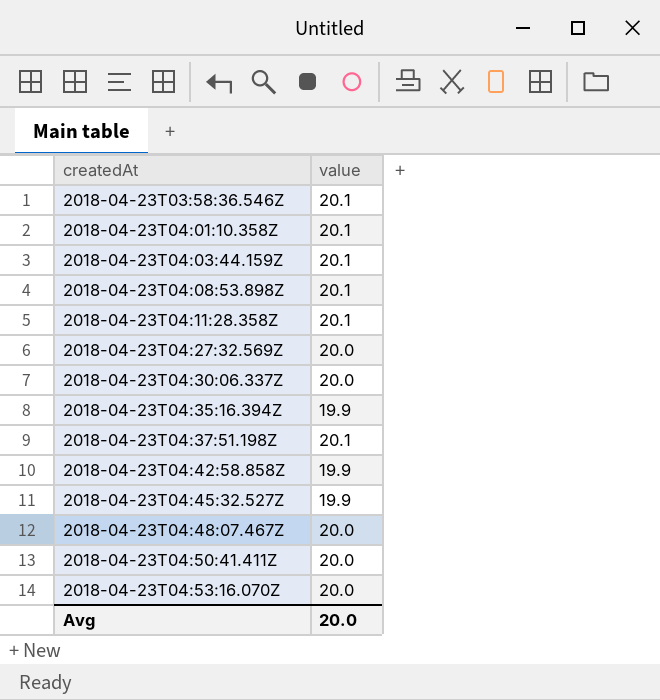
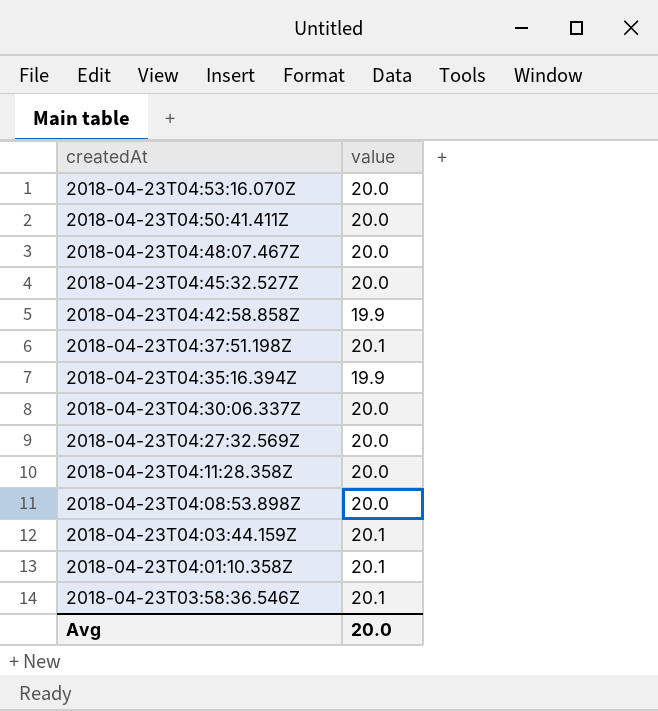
row order: createdAt ascending -> createdAt descending
2018-04-23T04:45:32.527Z | value: 19.9 -> 20.0
2018-04-23T04:11:28.358Z | value: 20.1 -> 20.0
2018-04-23T04:08:53.898Z | value: 20.1 -> 20.0

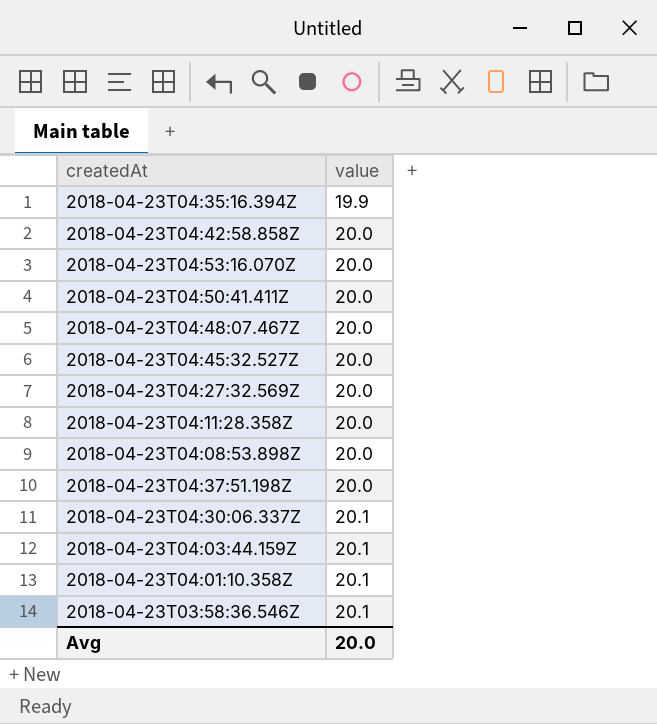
row order: createdAt descending -> value ascending
2018-04-23T04:42:58.858Z | value: 19.9 -> 20.0
2018-04-23T04:37:51.198Z | value: 20.1 -> 20.0
2018-04-23T04:30:06.337Z | value: 20.0 -> 20.1

